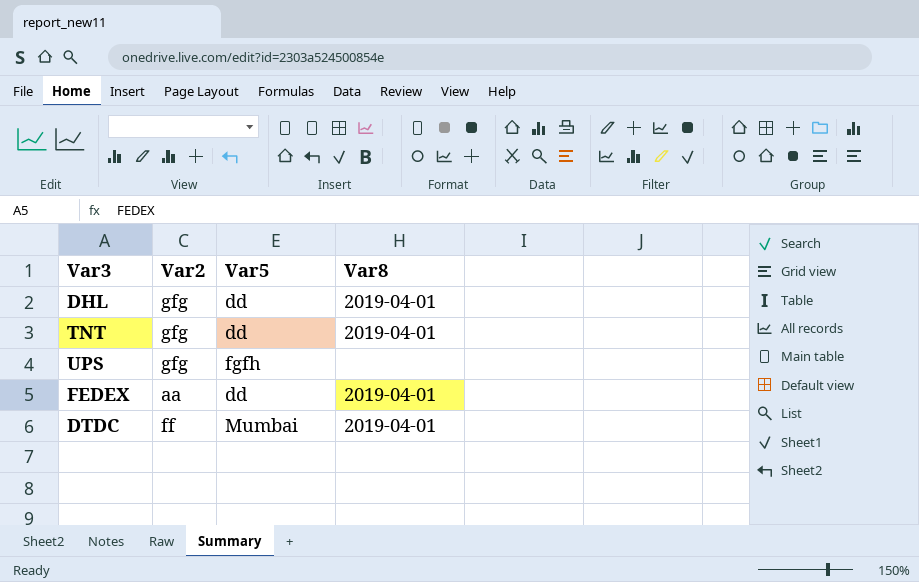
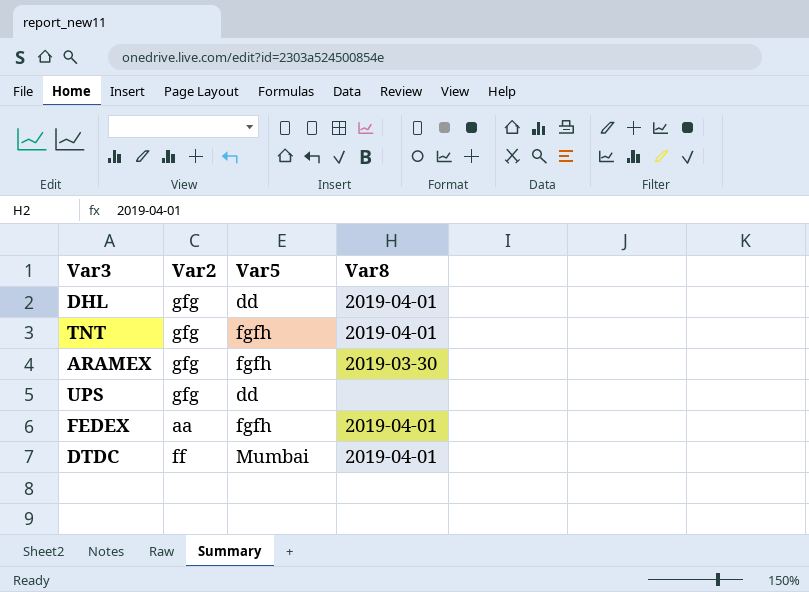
TNT | Var5: dd -> fgfh
row ARAMEX: none -> gfg | fgfh | 2019-03-30
UPS | Var5: fgfh -> dd
FEDEX | Var5: dd -> fgfh

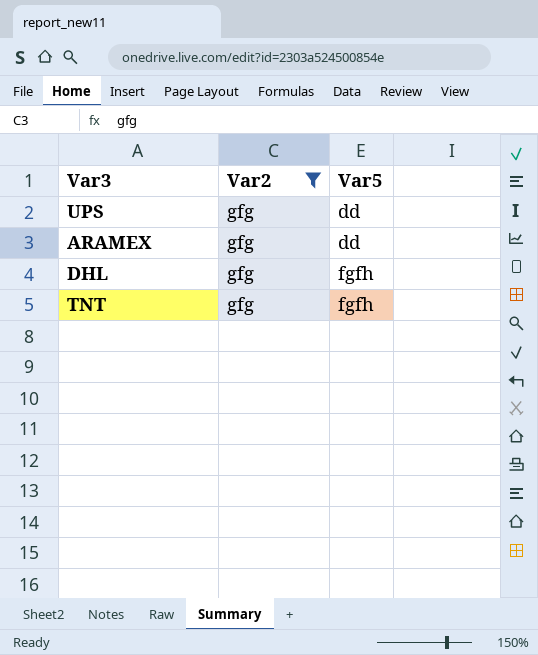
filter: none -> Var2 = gfg
row order: none -> Var5 ascending
column Var8 | position: 4 -> none
ARAMEX | Var5: fgfh -> dd
DHL | Var5: dd -> fgfh

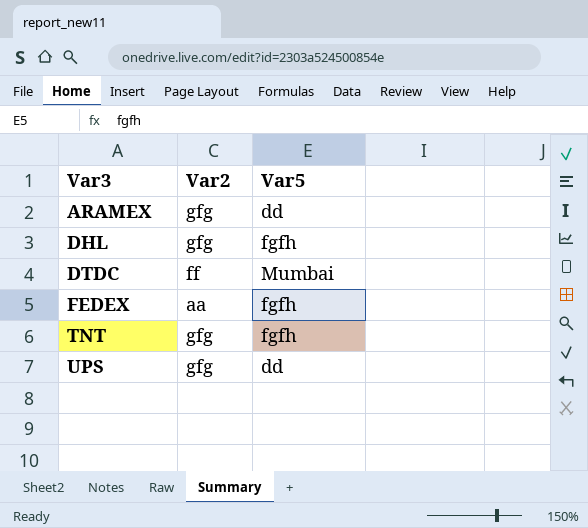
filter: Var2 = gfg -> none
row order: Var5 ascending -> Var3 ascending

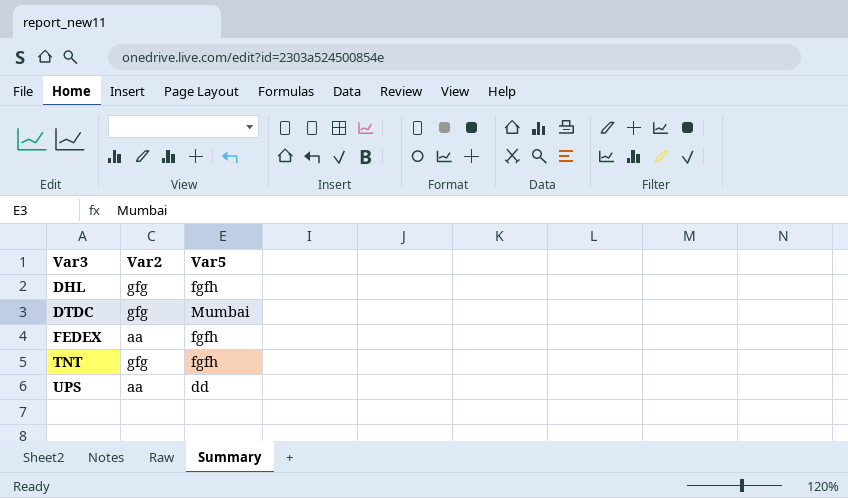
row ARAMEX: gfg | dd -> none
DTDC | Var2: ff -> gfg
UPS | Var2: gfg -> aa

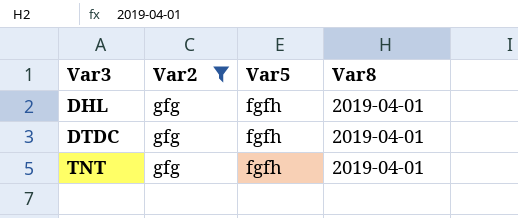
filter: none -> Var2 = gfg
column Var8 | position: none -> 4
DTDC | Var5: Mumbai -> fgfh

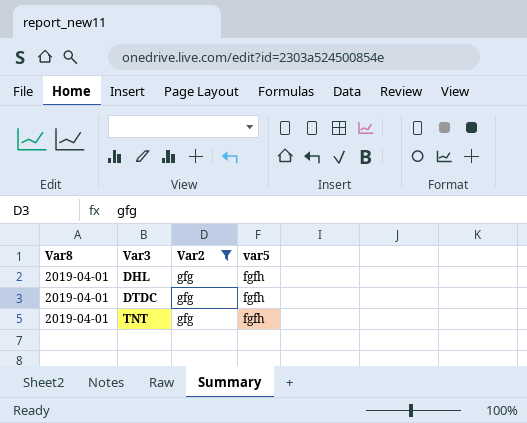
column Var8 | position: 4 -> 1
column name: Var5 -> var5

